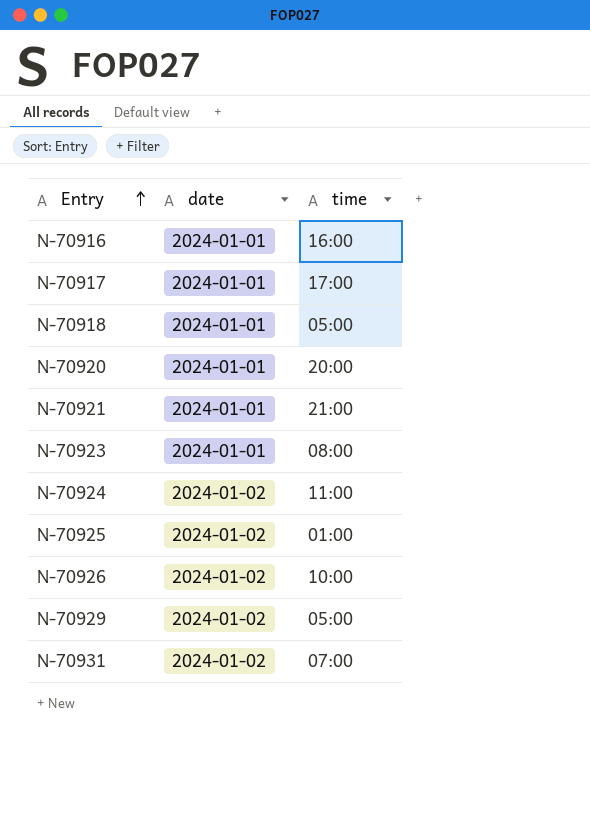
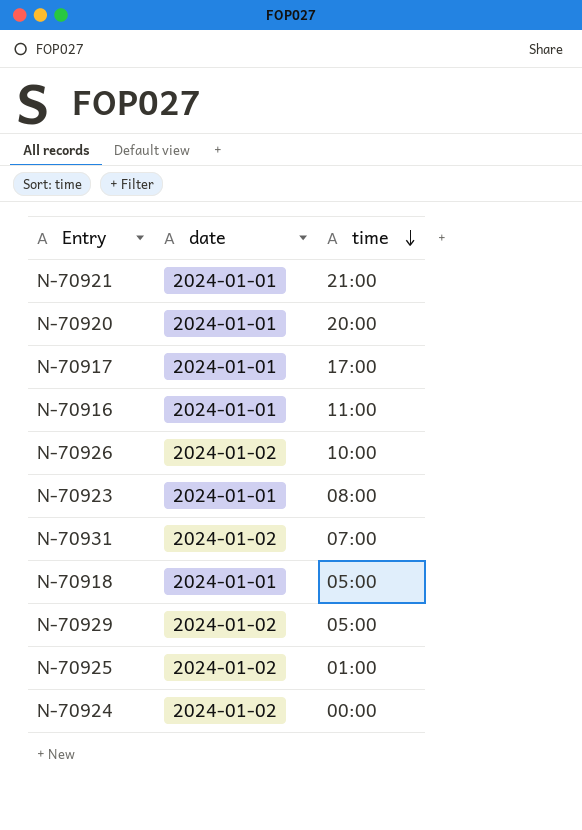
row order: Entry ascending -> time descending
N-70916 | time: 16:00 -> 11:00
N-70924 | time: 11:00 -> 00:00

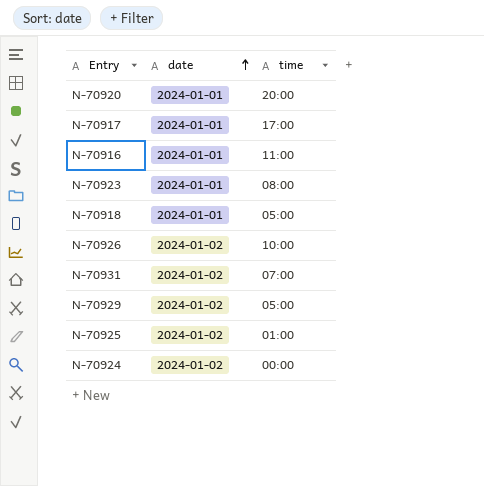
row order: time descending -> date ascending
row N-70921: 2024-01-01 | 21:00 -> none

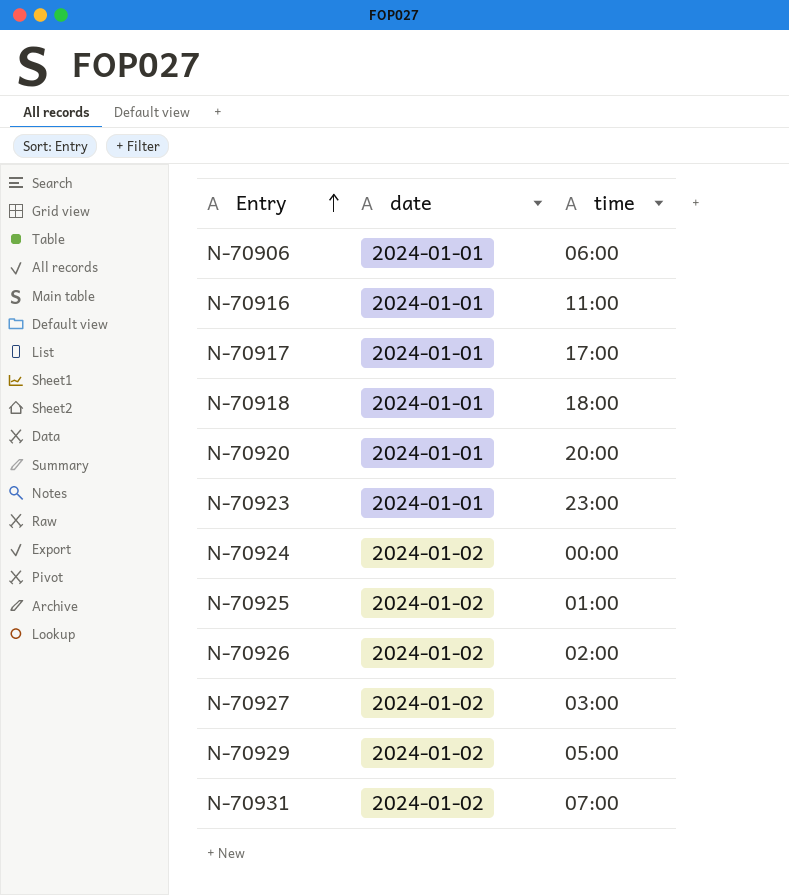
row order: date ascending -> Entry ascending
row N-70906: none -> 2024-01-01 | 06:00
N-70918 | time: 05:00 -> 18:00
N-70923 | time: 08:00 -> 23:00
N-70926 | time: 10:00 -> 02:00
row N-70927: none -> 2024-01-02 | 03:00

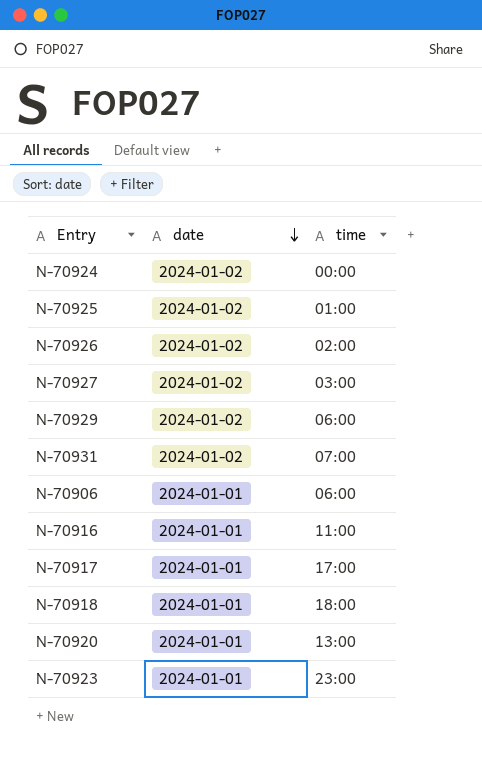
row order: Entry ascending -> date descending
N-70929 | time: 05:00 -> 06:00
N-70920 | time: 20:00 -> 13:00

